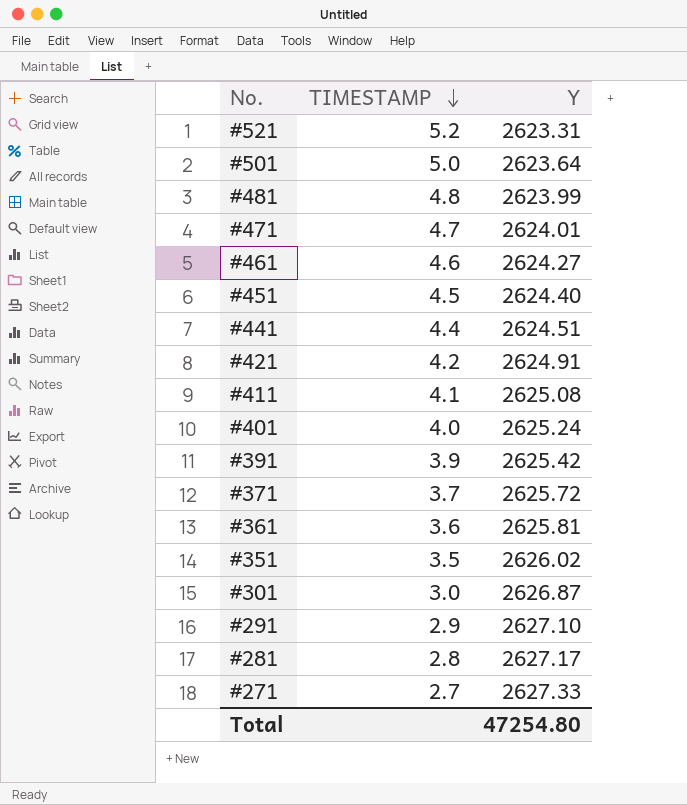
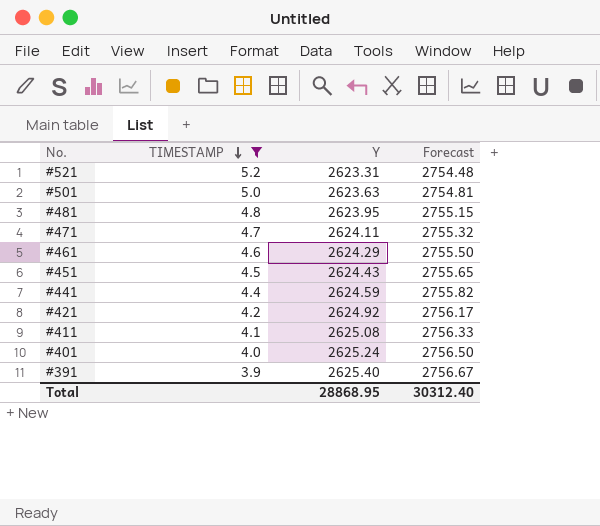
filter: none -> TIMESTAMP >= 3.9
column Forecast | formula: none -> [Y] * 1.05
#501 | Y: 2623.64 -> 2623.63
#481 | Y: 2623.99 -> 2623.95
#471 | Y: 2624.01 -> 2624.11
#461 | Y: 2624.27 -> 2624.29
#451 | Y: 2624.40 -> 2624.43
#441 | Y: 2624.51 -> 2624.59
#421 | Y: 2624.91 -> 2624.92
#391 | Y: 2625.42 -> 2625.40
Total | Y: 47254.80 -> 28868.95

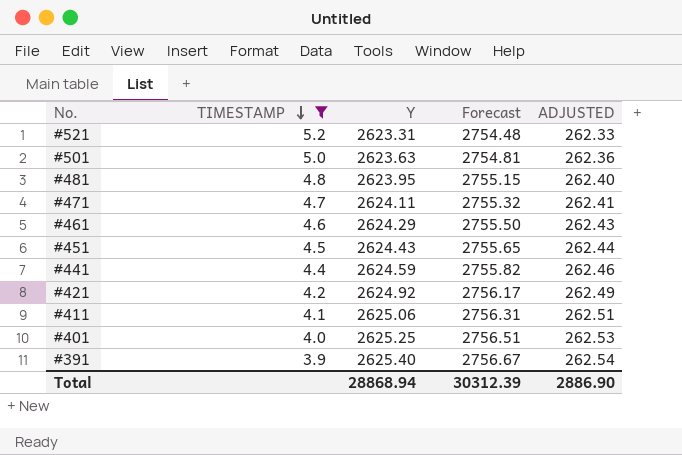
column ADJUSTED | formula: none -> [Y] * 0.1
#411 | Y: 2625.08 -> 2625.06
#411 | Forecast: 2756.33 -> 2756.31
#401 | Y: 2625.24 -> 2625.25
#401 | Forecast: 2756.50 -> 2756.51
Total | Y: 28868.95 -> 28868.94
Total | Forecast: 30312.40 -> 30312.39

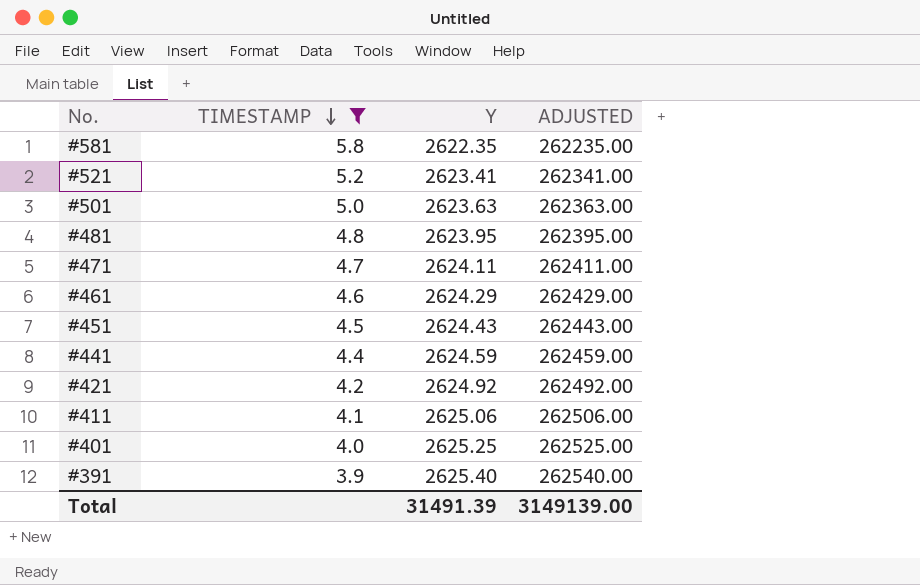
column Forecast | formula: [Y] * 1.05 -> none
column ADJUSTED | formula: [Y] * 0.1 -> [Y] * 100
row #581: none -> 5.8 | 2622.35 | 262235.00
#521 | Y: 2623.31 -> 2623.41
Total | Y: 28868.94 -> 31491.39
Total | ADJUSTED: 2886.90 -> 3149139.00

